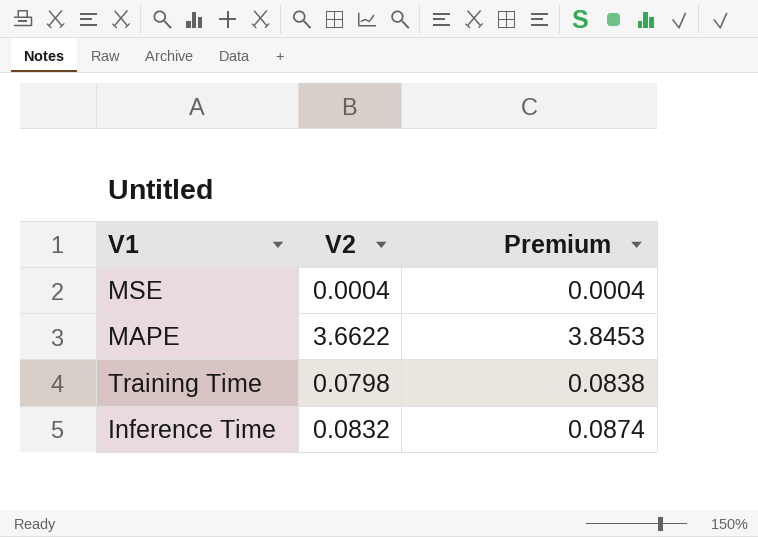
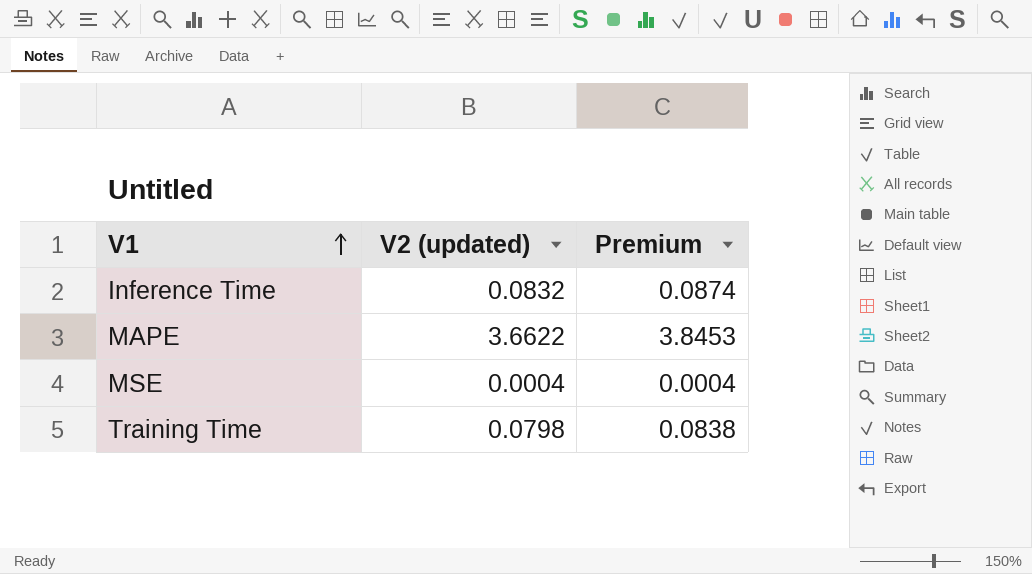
row order: none -> V1 ascending
column name: V2 -> V2 (updated)

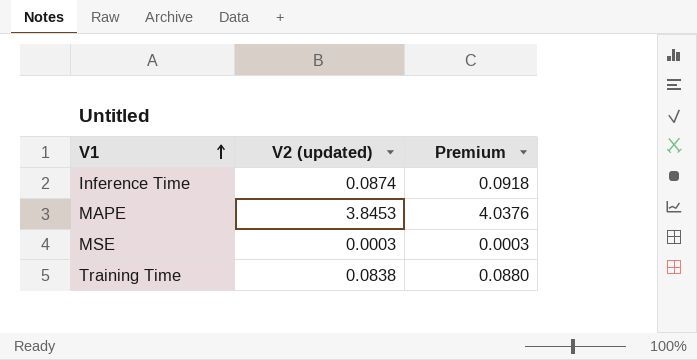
Inference Time | V2 (updated): 0.0832 -> 0.0874
Inference Time | Premium: 0.0874 -> 0.0918
MAPE | V2 (updated): 3.6622 -> 3.8453
MAPE | Premium: 3.8453 -> 4.0376
MSE | V2 (updated): 0.0004 -> 0.0003
MSE | Premium: 0.0004 -> 0.0003
Training Time | V2 (updated): 0.0798 -> 0.0838
Training Time | Premium: 0.0838 -> 0.0880

